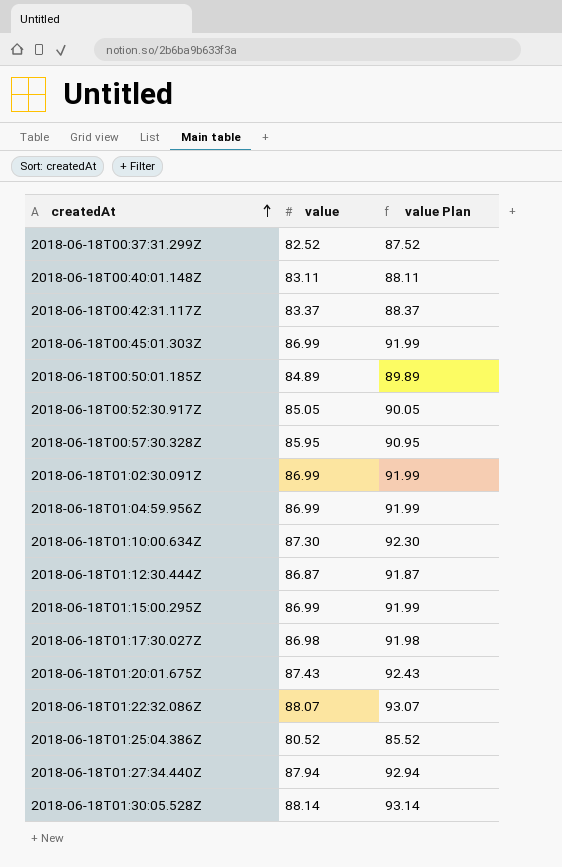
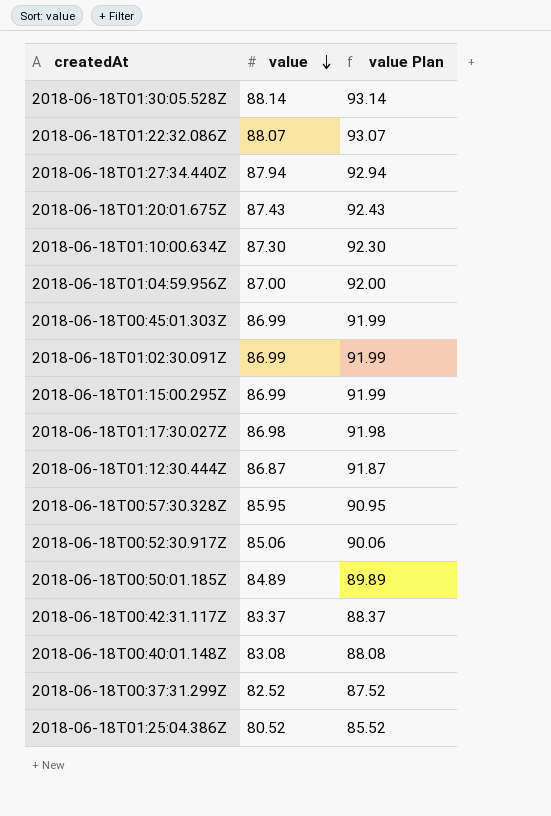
row order: createdAt ascending -> value descending
2018-06-18T01:04:59.956Z | value: 86.99 -> 87.00
2018-06-18T01:04:59.956Z | value Plan: 91.99 -> 92.00
2018-06-18T00:52:30.917Z | value: 85.05 -> 85.06
2018-06-18T00:52:30.917Z | value Plan: 90.05 -> 90.06
2018-06-18T00:40:01.148Z | value: 83.11 -> 83.08
2018-06-18T00:40:01.148Z | value Plan: 88.11 -> 88.08

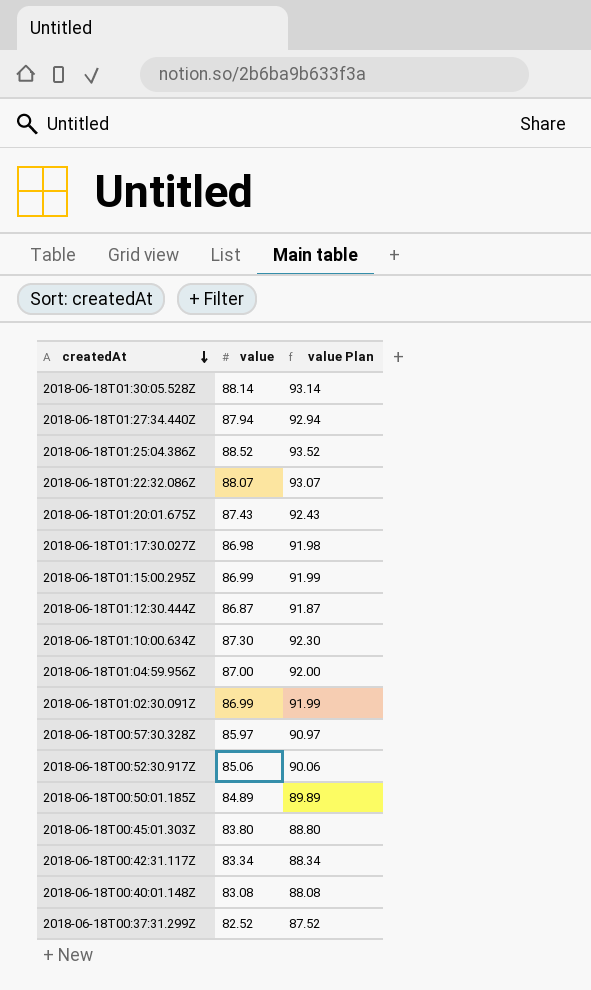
row order: value descending -> createdAt descending
2018-06-18T01:25:04.386Z | value: 80.52 -> 88.52
2018-06-18T01:25:04.386Z | value Plan: 85.52 -> 93.52
2018-06-18T00:57:30.328Z | value: 85.95 -> 85.97
2018-06-18T00:57:30.328Z | value Plan: 90.95 -> 90.97
2018-06-18T00:45:01.303Z | value: 86.99 -> 83.80
2018-06-18T00:45:01.303Z | value Plan: 91.99 -> 88.80
2018-06-18T00:42:31.117Z | value: 83.37 -> 83.34
2018-06-18T00:42:31.117Z | value Plan: 88.37 -> 88.34

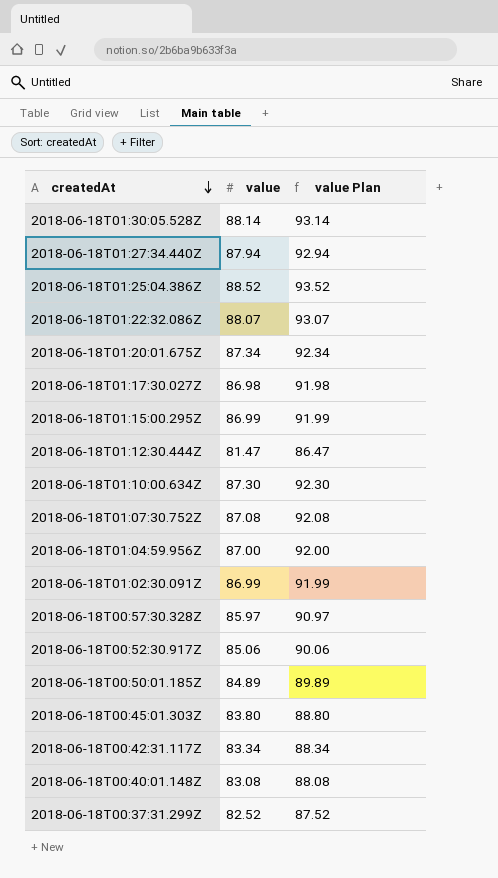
2018-06-18T01:20:01.675Z | value: 87.43 -> 87.34
2018-06-18T01:20:01.675Z | value Plan: 92.43 -> 92.34
2018-06-18T01:12:30.444Z | value: 86.87 -> 81.47
2018-06-18T01:12:30.444Z | value Plan: 91.87 -> 86.47
row 2018-06-18T01:07:30.752Z: none -> 87.08 | 92.08

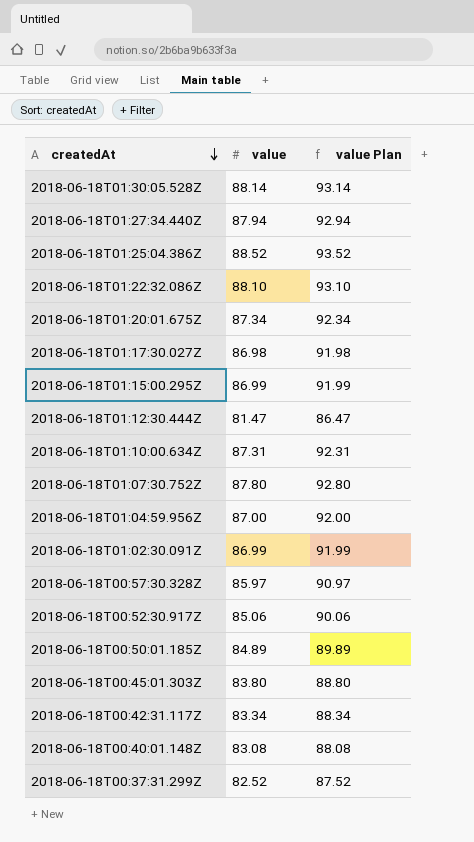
2018-06-18T01:22:32.086Z | value: 88.07 -> 88.10
2018-06-18T01:22:32.086Z | value Plan: 93.07 -> 93.10
2018-06-18T01:10:00.634Z | value: 87.30 -> 87.31
2018-06-18T01:10:00.634Z | value Plan: 92.30 -> 92.31
2018-06-18T01:07:30.752Z | value: 87.08 -> 87.80
2018-06-18T01:07:30.752Z | value Plan: 92.08 -> 92.80

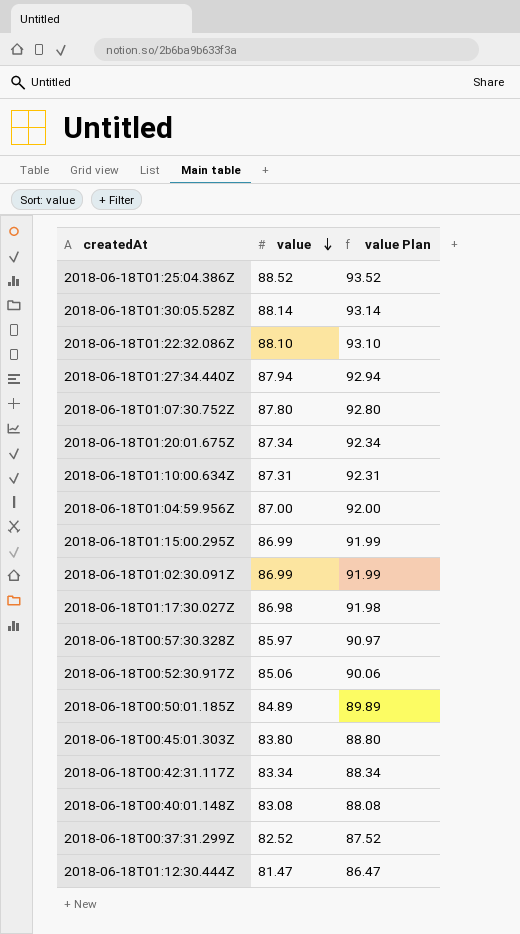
row order: createdAt descending -> value descending

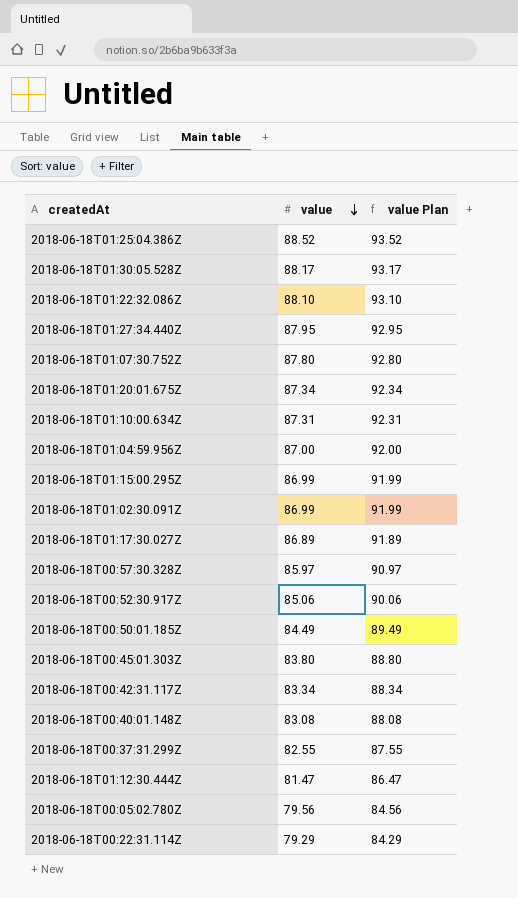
2018-06-18T01:30:05.528Z | value: 88.14 -> 88.17
2018-06-18T01:30:05.528Z | value Plan: 93.14 -> 93.17
2018-06-18T01:27:34.440Z | value: 87.94 -> 87.95
2018-06-18T01:27:34.440Z | value Plan: 92.94 -> 92.95
2018-06-18T01:17:30.027Z | value: 86.98 -> 86.89
2018-06-18T01:17:30.027Z | value Plan: 91.98 -> 91.89
2018-06-18T00:50:01.185Z | value: 84.89 -> 84.49
2018-06-18T00:50:01.185Z | value Plan: 89.89 -> 89.49
2018-06-18T00:37:31.299Z | value: 82.52 -> 82.55
2018-06-18T00:37:31.299Z | value Plan: 87.52 -> 87.55
row 2018-06-18T00:05:02.780Z: none -> 79.56 | 84.56
row 2018-06-18T00:22:31.114Z: none -> 79.29 | 84.29

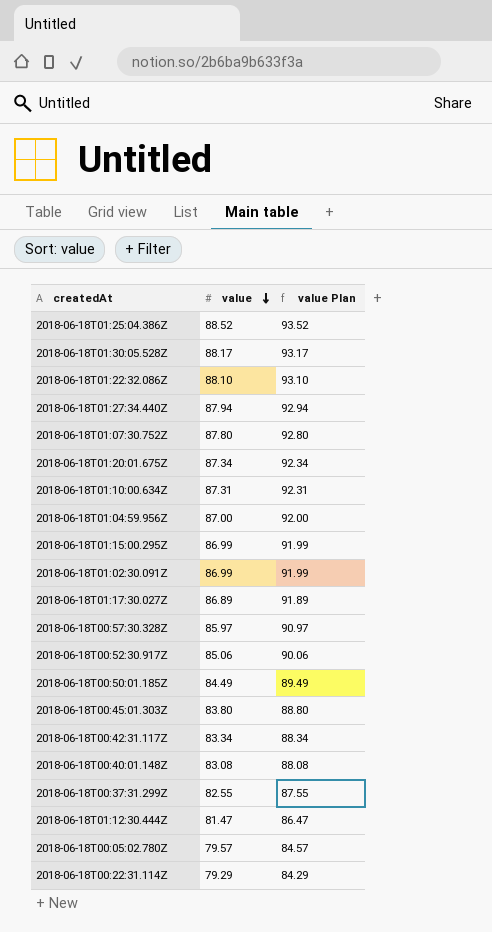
2018-06-18T01:27:34.440Z | value: 87.95 -> 87.94
2018-06-18T01:27:34.440Z | value Plan: 92.95 -> 92.94
2018-06-18T00:05:02.780Z | value: 79.56 -> 79.57
2018-06-18T00:05:02.780Z | value Plan: 84.56 -> 84.57

